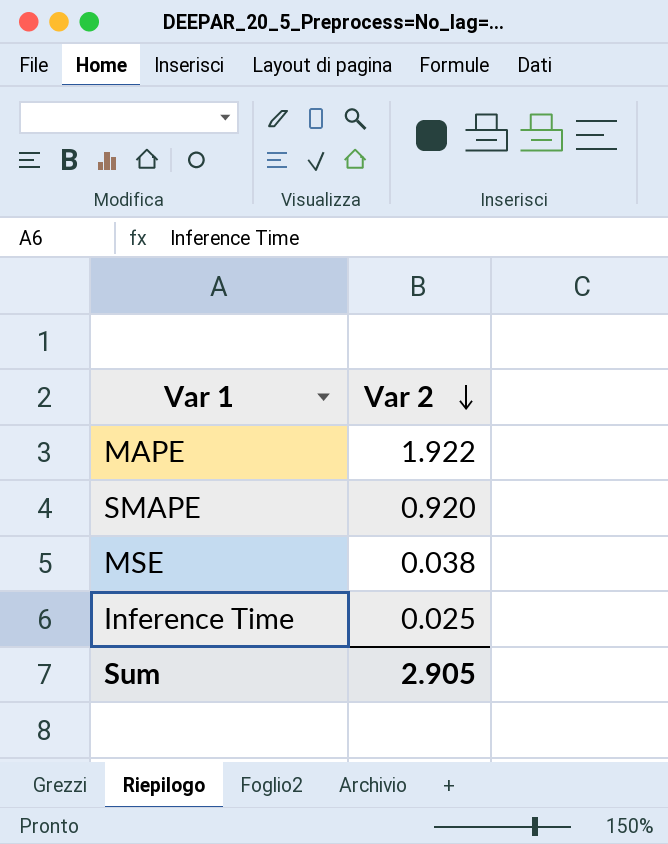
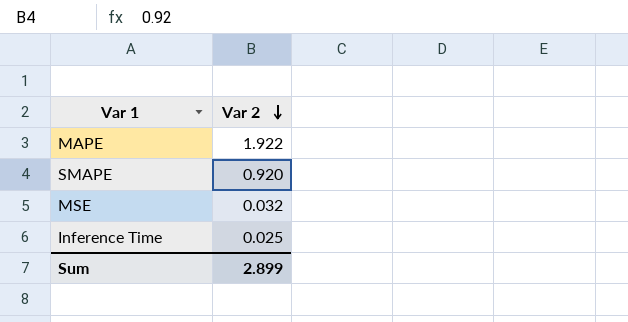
MSE | Var 2: 0.038 -> 0.032
Sum | Var 2: 2.905 -> 2.899

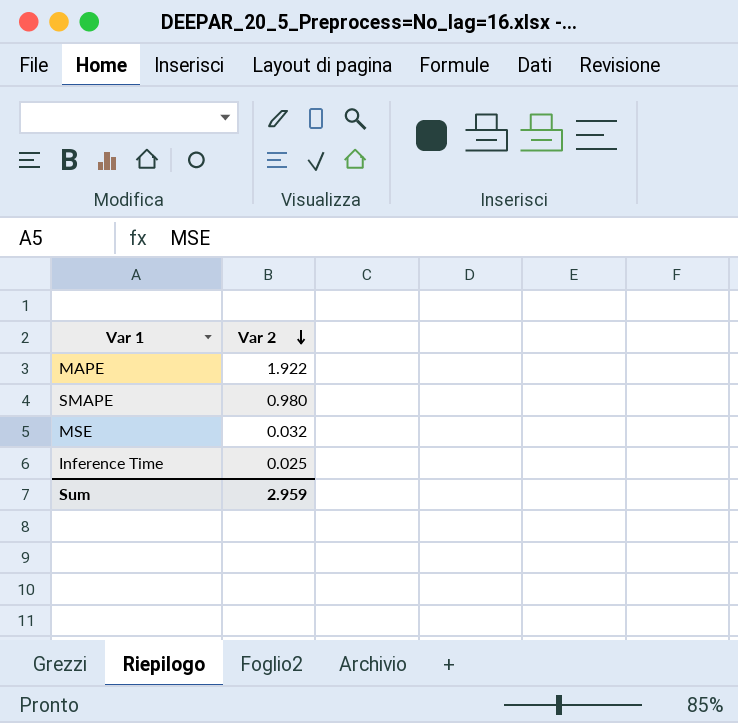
SMAPE | Var 2: 0.920 -> 0.980
Sum | Var 2: 2.899 -> 2.959

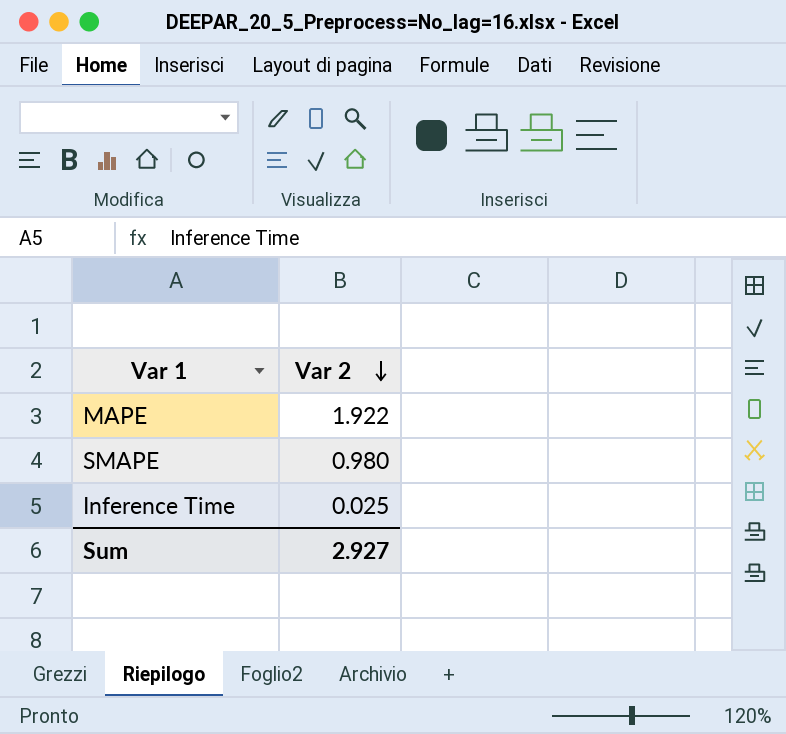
row MSE: 0.032 -> none
Sum | Var 2: 2.959 -> 2.927

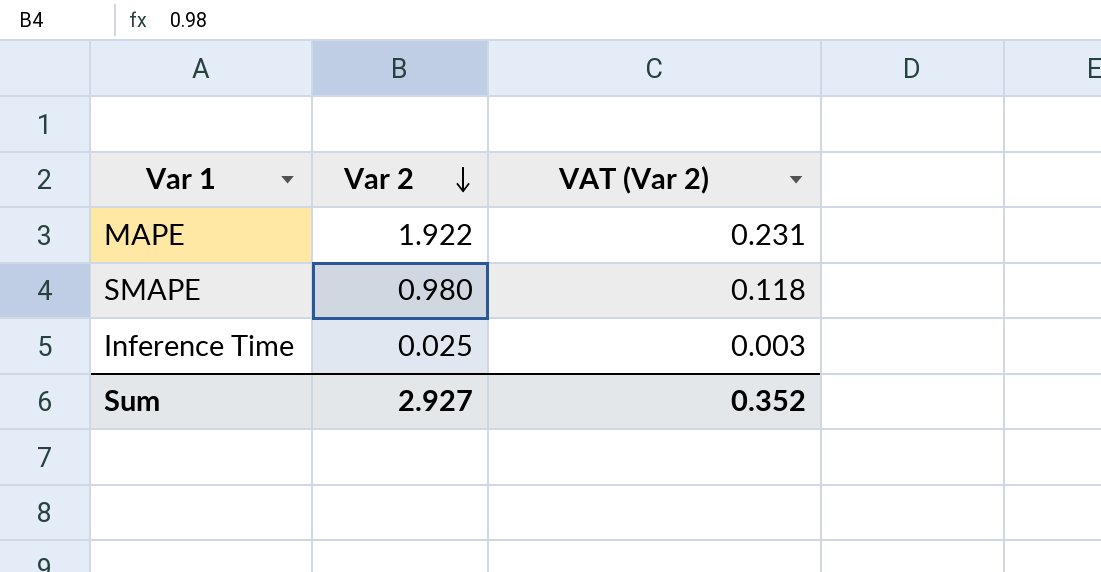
column VAT (Var 2) | formula: none -> [Var 2] * 0.12

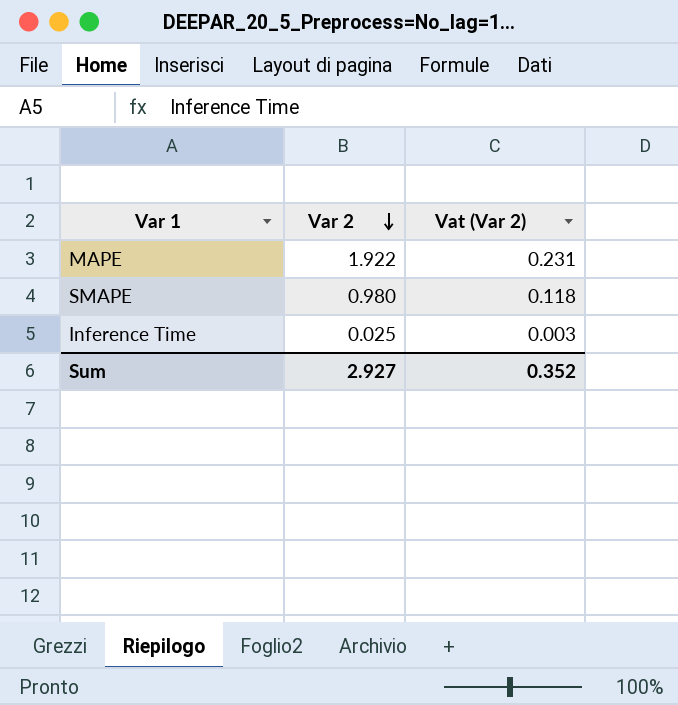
column name: VAT (Var 2) -> Vat (Var 2)

